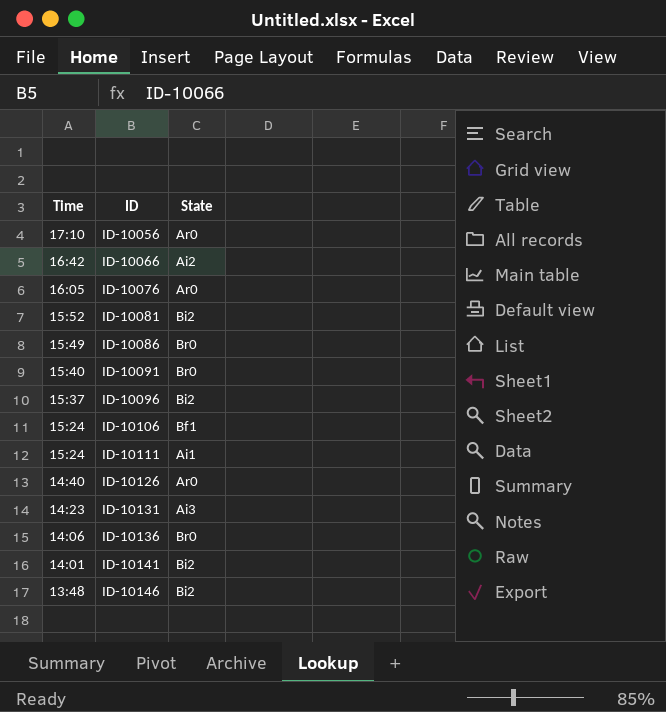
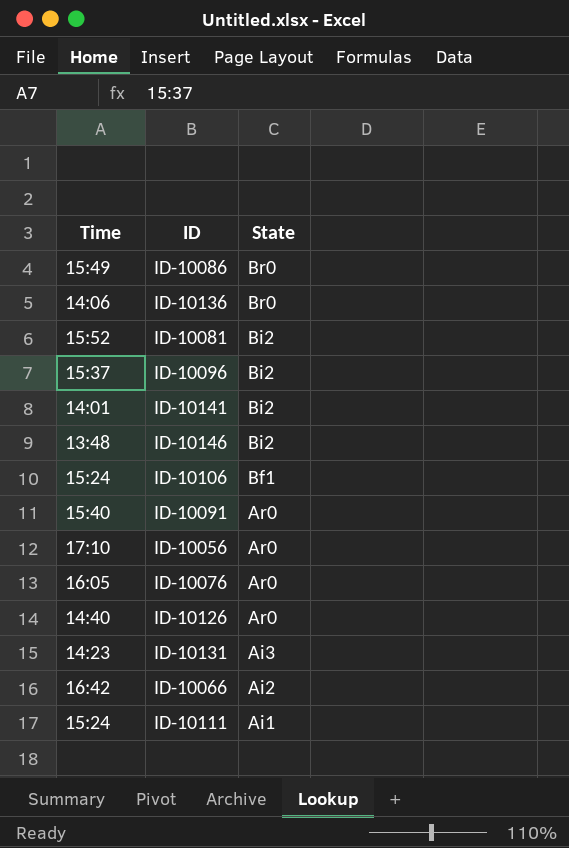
row order: Time descending -> State descending
ID-10091 | State: Br0 -> Ar0

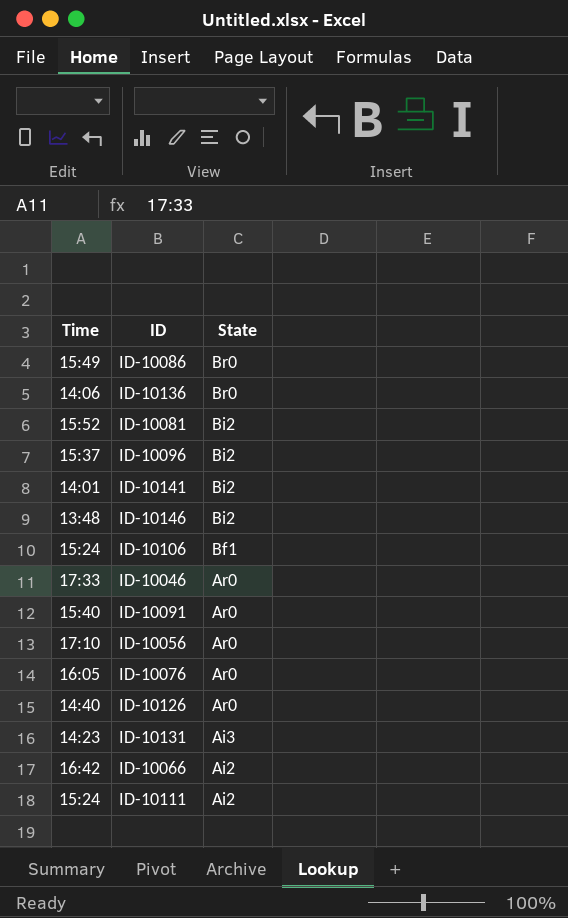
row ID-10046: none -> 17:33 | Ar0
ID-10111 | State: Ai1 -> Ai2

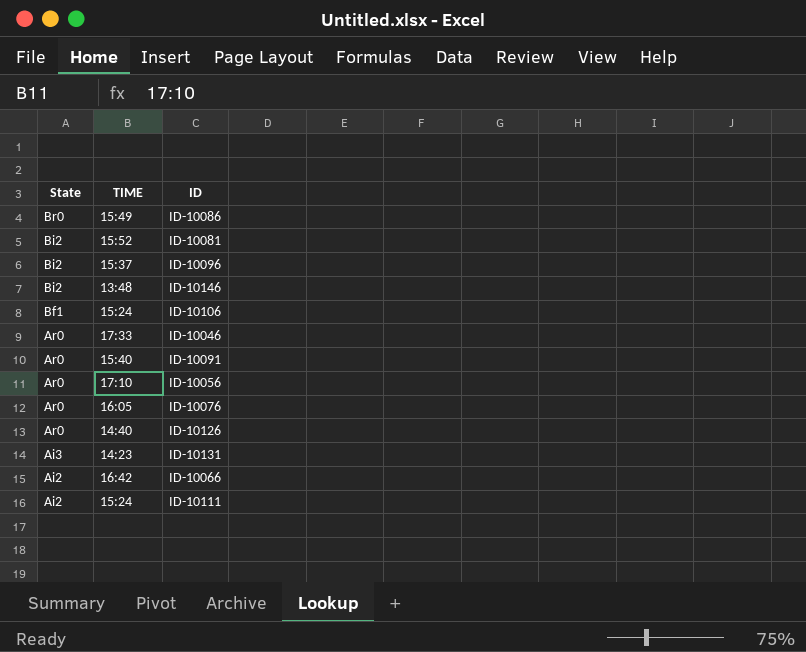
column State | position: 3 -> 1
column name: Time -> TIME
row ID-10136: 14:06 | Br0 -> none
row ID-10141: 14:01 | Bi2 -> none

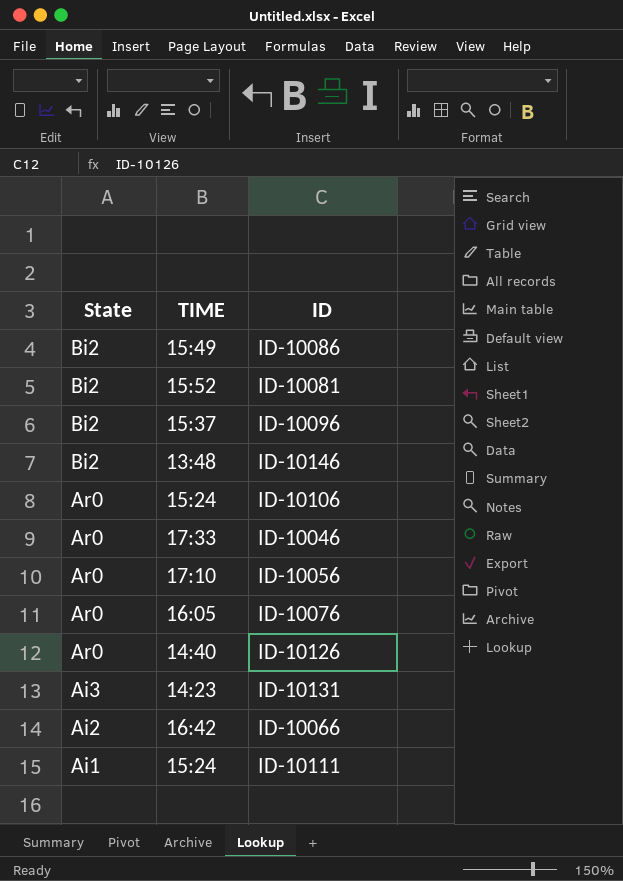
row ID-10091: Ar0 | 15:40 -> none
ID-10086 | State: Br0 -> Bi2
ID-10106 | State: Bf1 -> Ar0
ID-10111 | State: Ai2 -> Ai1

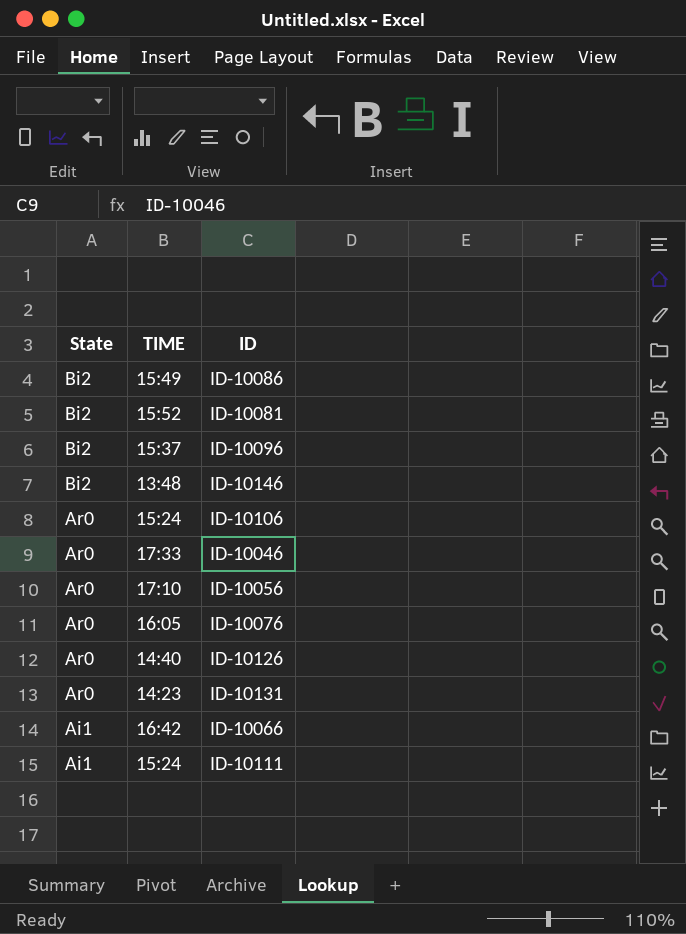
ID-10131 | State: Ai3 -> Ar0
ID-10066 | State: Ai2 -> Ai1

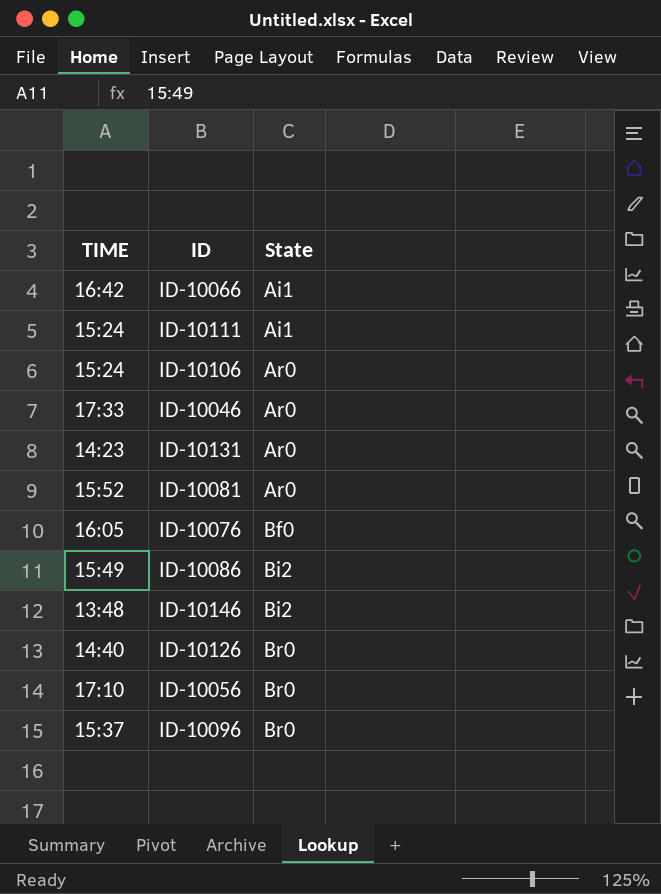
row order: State descending -> State ascending
column State | position: 1 -> 3
ID-10081 | State: Bi2 -> Ar0
ID-10076 | State: Ar0 -> Bf0
ID-10126 | State: Ar0 -> Br0
ID-10056 | State: Ar0 -> Br0
ID-10096 | State: Bi2 -> Br0

